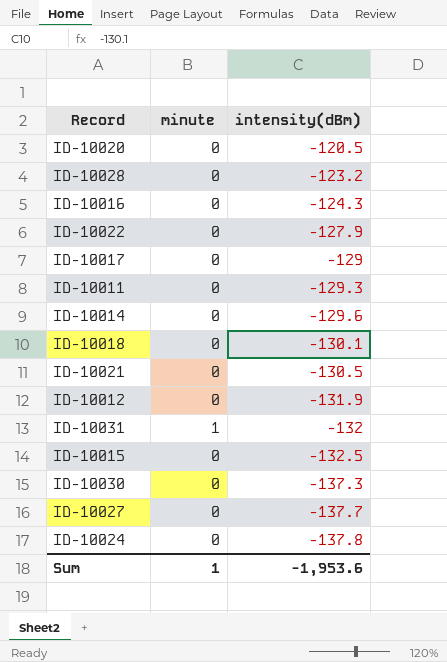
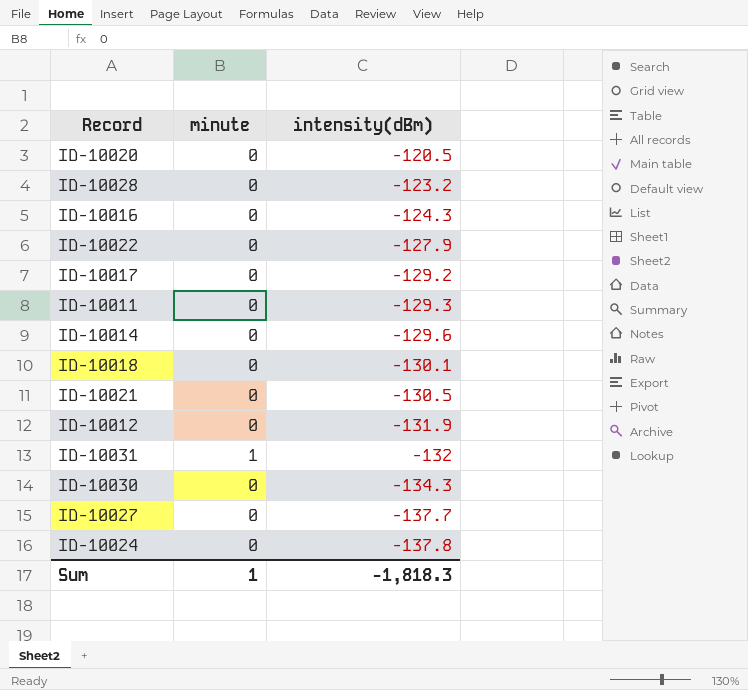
row ID-10015: 0 | -132.5 -> none
ID-10017 | intensity(dBm): -129 -> -129.2
ID-10030 | intensity(dBm): -137.3 -> -134.3
Sum | intensity(dBm): -1,953.6 -> -1,818.3

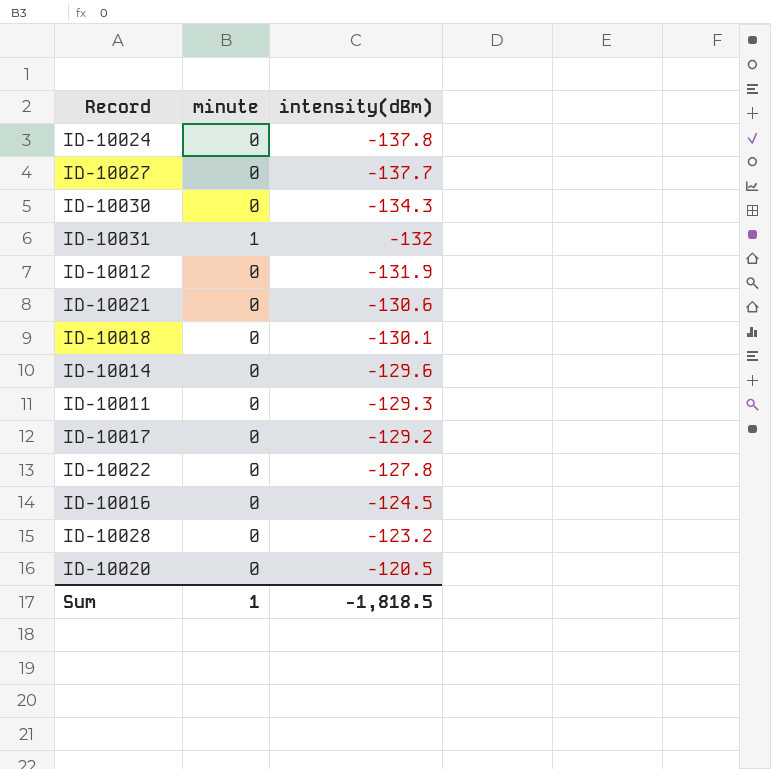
row order: intensity(dBm) descending -> intensity(dBm) ascending
ID-10021 | intensity(dBm): -130.5 -> -130.6
ID-10022 | intensity(dBm): -127.9 -> -127.8
ID-10016 | intensity(dBm): -124.3 -> -124.5
Sum | intensity(dBm): -1,818.3 -> -1,818.5

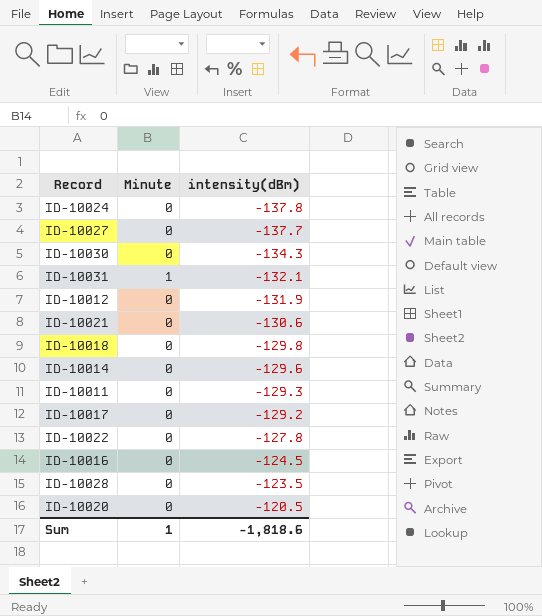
column name: minute -> Minute
ID-10031 | intensity(dBm): -132 -> -132.1
ID-10018 | intensity(dBm): -130.1 -> -129.8
ID-10028 | intensity(dBm): -123.2 -> -123.5
Sum | intensity(dBm): -1,818.5 -> -1,818.6

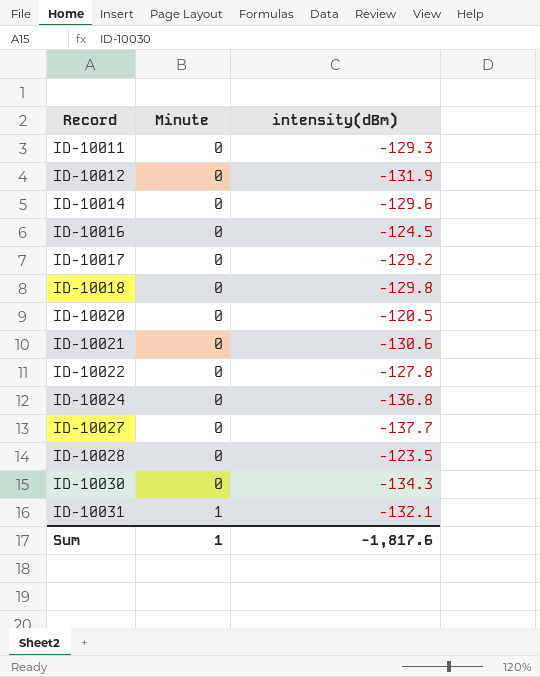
row order: intensity(dBm) ascending -> Record ascending
ID-10024 | intensity(dBm): -137.8 -> -136.8
Sum | intensity(dBm): -1,818.6 -> -1,817.6

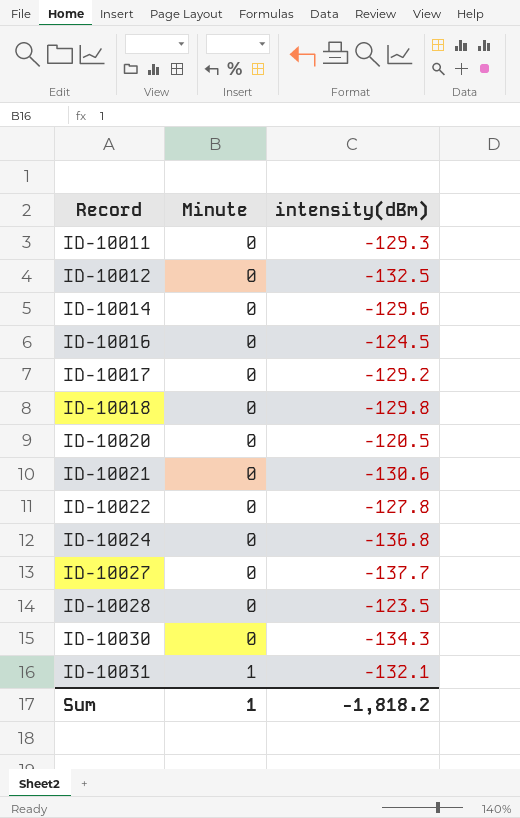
ID-10012 | intensity(dBm): -131.9 -> -132.5
Sum | intensity(dBm): -1,817.6 -> -1,818.2

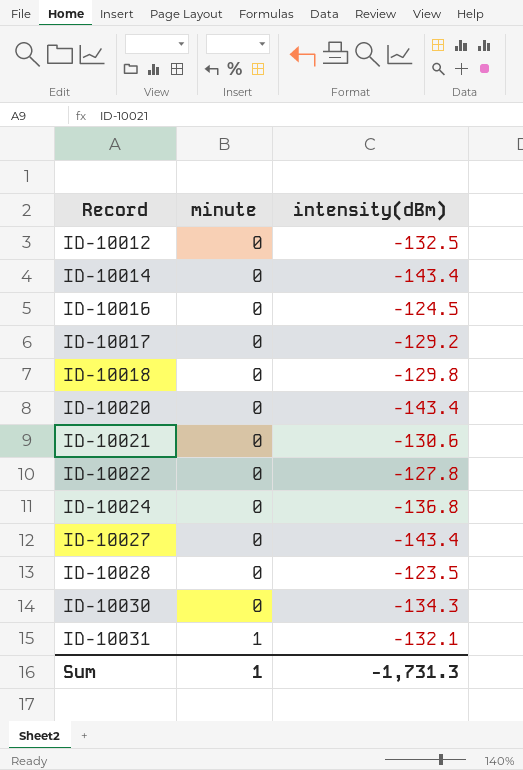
column name: Minute -> minute
row ID-10011: 0 | -129.3 -> none
ID-10014 | intensity(dBm): -129.6 -> -143.4
ID-10020 | intensity(dBm): -120.5 -> -143.4
ID-10027 | intensity(dBm): -137.7 -> -143.4
Sum | intensity(dBm): -1,818.2 -> -1,731.3

